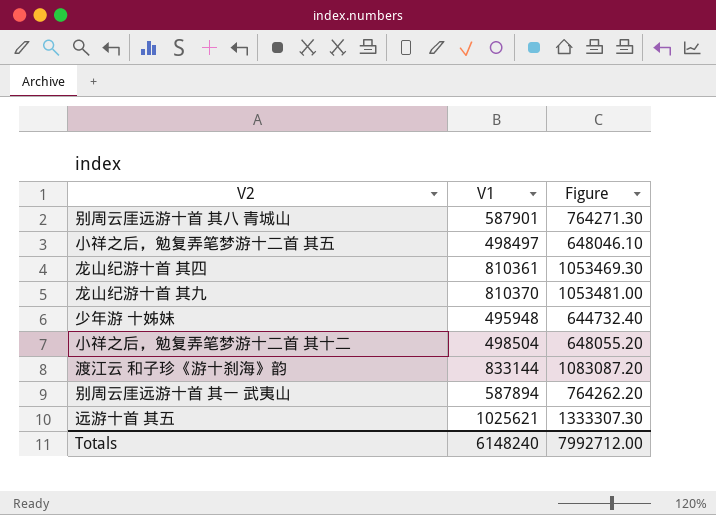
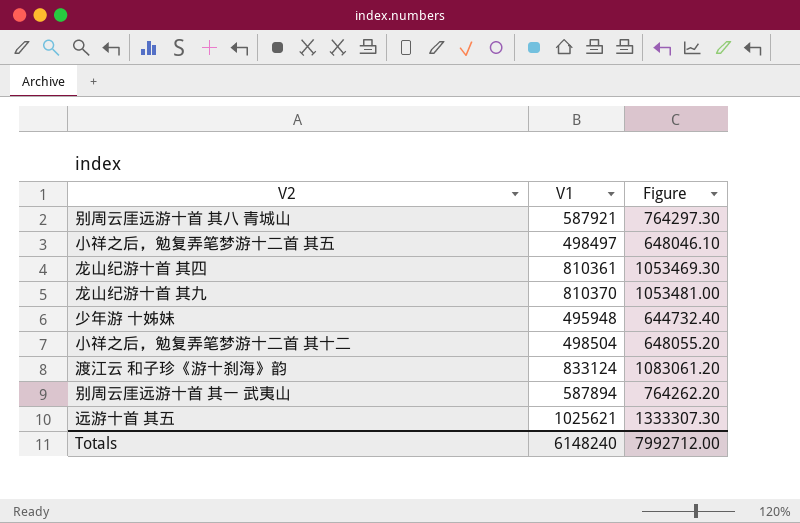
别周云厓远游十首 其八 青城山 | V1: 587901 -> 587921
别周云厓远游十首 其八 青城山 | Figure: 764271.30 -> 764297.30
渡江云 和子珍《游十刹海》韵 | V1: 833144 -> 833124
渡江云 和子珍《游十刹海》韵 | Figure: 1083087.20 -> 1083061.20

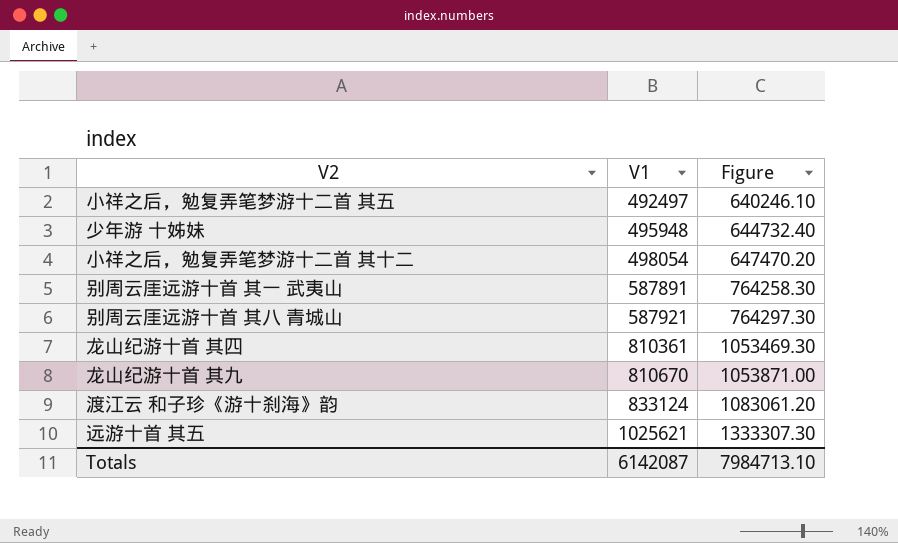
row order: none -> V1 ascending
小祥之后，勉复弄笔梦游十二首 其五 | V1: 498497 -> 492497
小祥之后，勉复弄笔梦游十二首 其五 | Figure: 648046.10 -> 640246.10
小祥之后，勉复弄笔梦游十二首 其十二 | V1: 498504 -> 498054
小祥之后，勉复弄笔梦游十二首 其十二 | Figure: 648055.20 -> 647470.20
别周云厓远游十首 其一 武夷山 | V1: 587894 -> 587891
别周云厓远游十首 其一 武夷山 | Figure: 764262.20 -> 764258.30
龙山纪游十首 其九 | V1: 810370 -> 810670
龙山纪游十首 其九 | Figure: 1053481.00 -> 1053871.00
Totals | V1: 6148240 -> 6142087
Totals | Figure: 7992712.00 -> 7984713.10

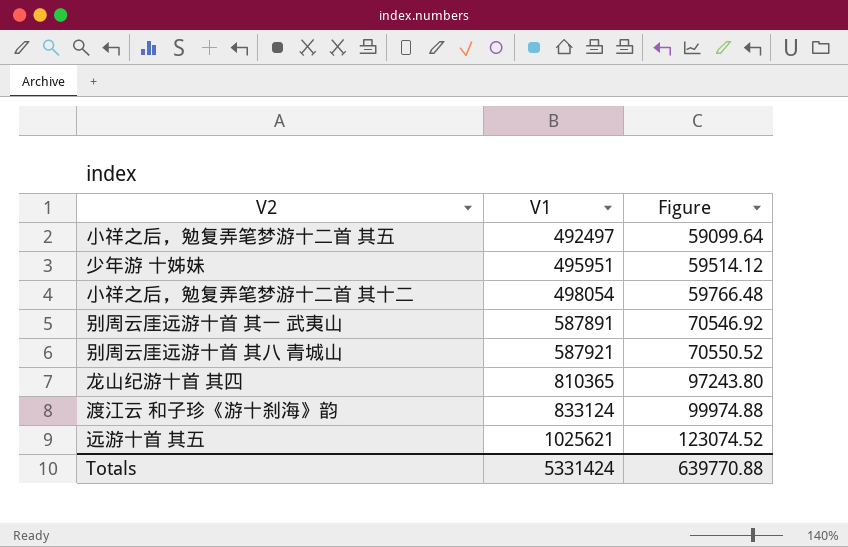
column Figure | formula: [V1] * 1.3 -> [V1] * 0.12
row 龙山纪游十首 其九: 810670 | 1053871.00 -> none
少年游 十姊妹 | V1: 495948 -> 495951
龙山纪游十首 其四 | V1: 810361 -> 810365
Totals | V1: 6142087 -> 5331424
Totals | Figure: 7984713.10 -> 639770.88

